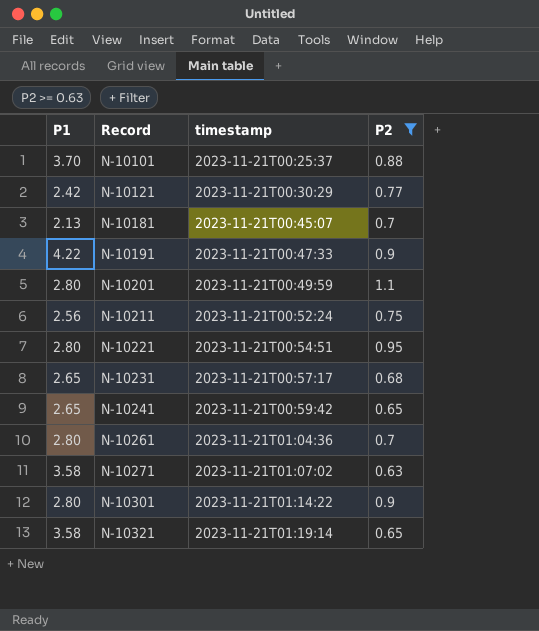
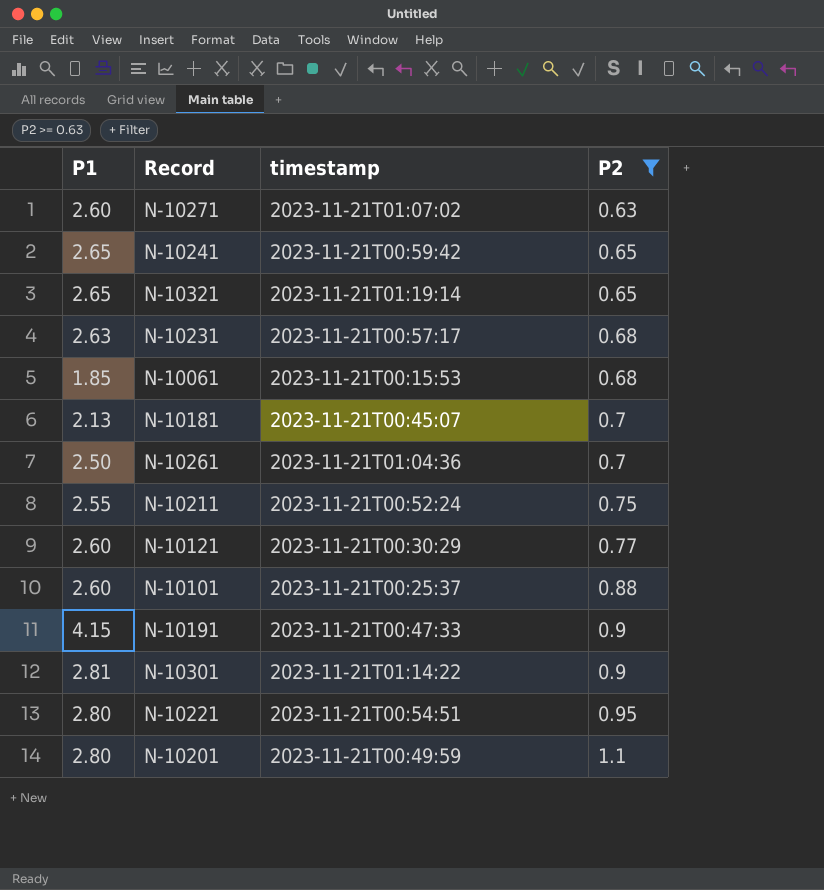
row order: Record ascending -> P2 ascending
N-10271 | P1: 3.58 -> 2.60
N-10321 | P1: 3.58 -> 2.65
N-10231 | P1: 2.65 -> 2.63
row N-10061: none -> 1.85 | 2023-11-21T00:15:53 | 0.68
N-10261 | P1: 2.80 -> 2.50
N-10211 | P1: 2.56 -> 2.55
N-10121 | P1: 2.42 -> 2.60
N-10101 | P1: 3.70 -> 2.60
N-10191 | P1: 4.22 -> 4.15
N-10301 | P1: 2.80 -> 2.81

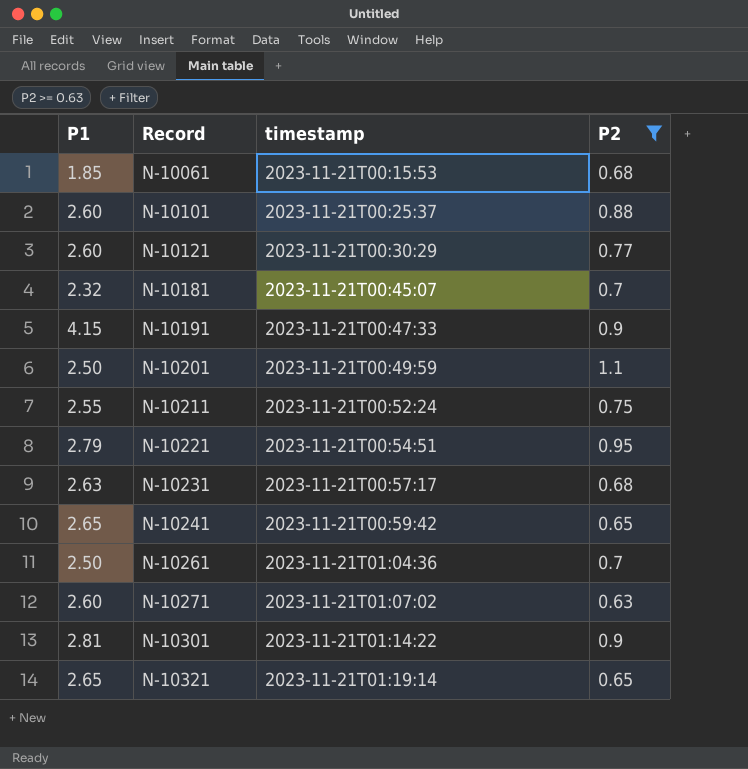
row order: P2 ascending -> Record ascending
N-10181 | P1: 2.13 -> 2.32
N-10201 | P1: 2.80 -> 2.50
N-10221 | P1: 2.80 -> 2.79

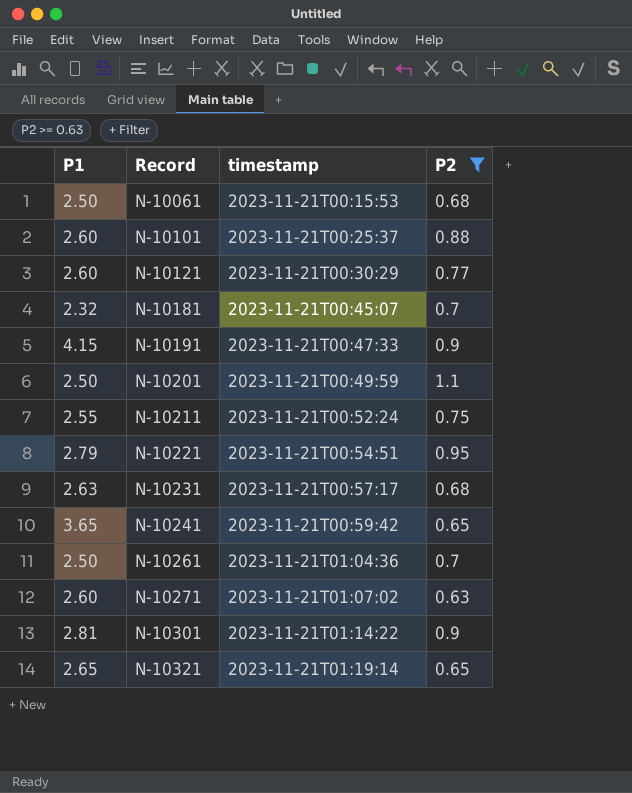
N-10061 | P1: 1.85 -> 2.50
N-10241 | P1: 2.65 -> 3.65

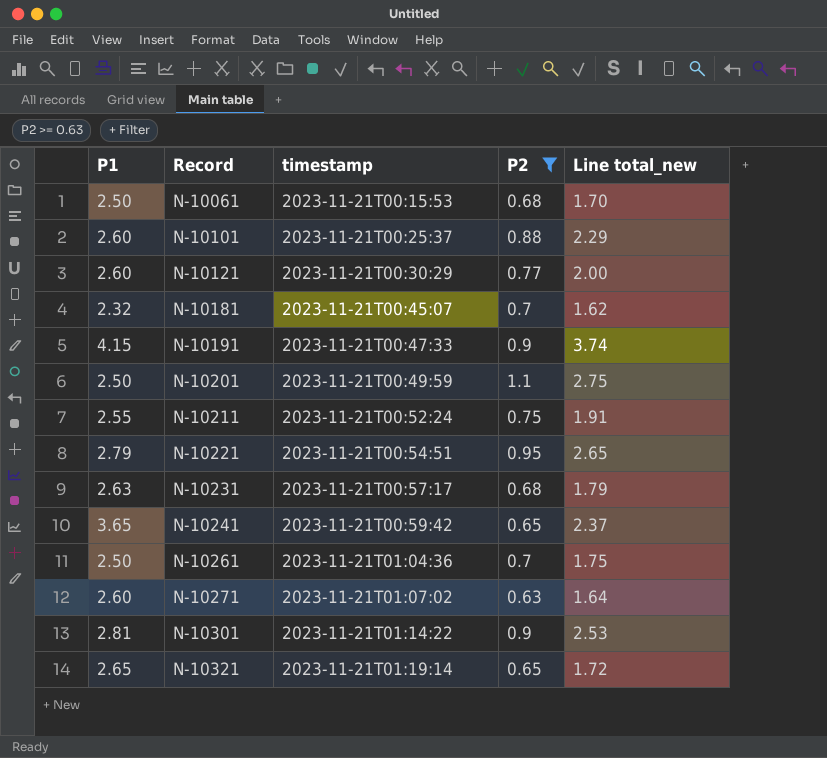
column Line total_new | formula: none -> [P1] * [P2]

